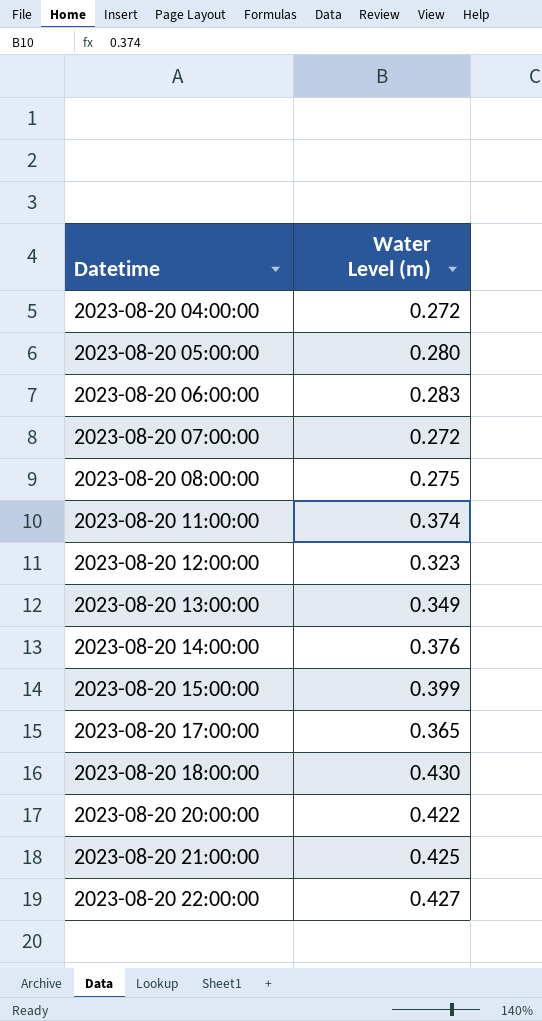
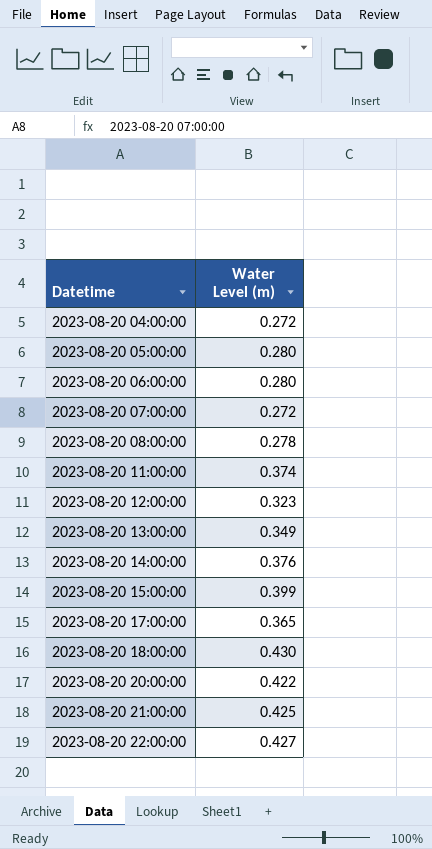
2023-08-20 06:00:00 | Water Level (m): 0.283 -> 0.280
2023-08-20 08:00:00 | Water Level (m): 0.275 -> 0.278

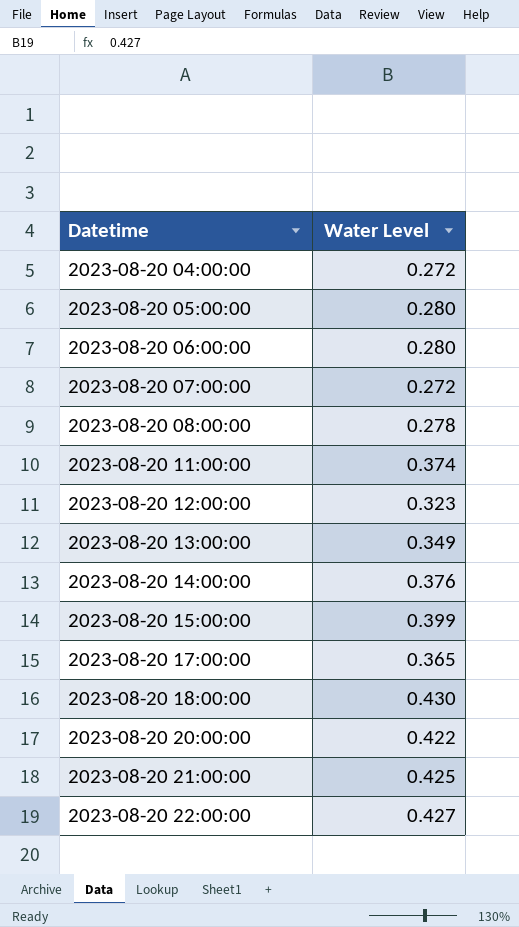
column name: Water Level (m) -> Water Level

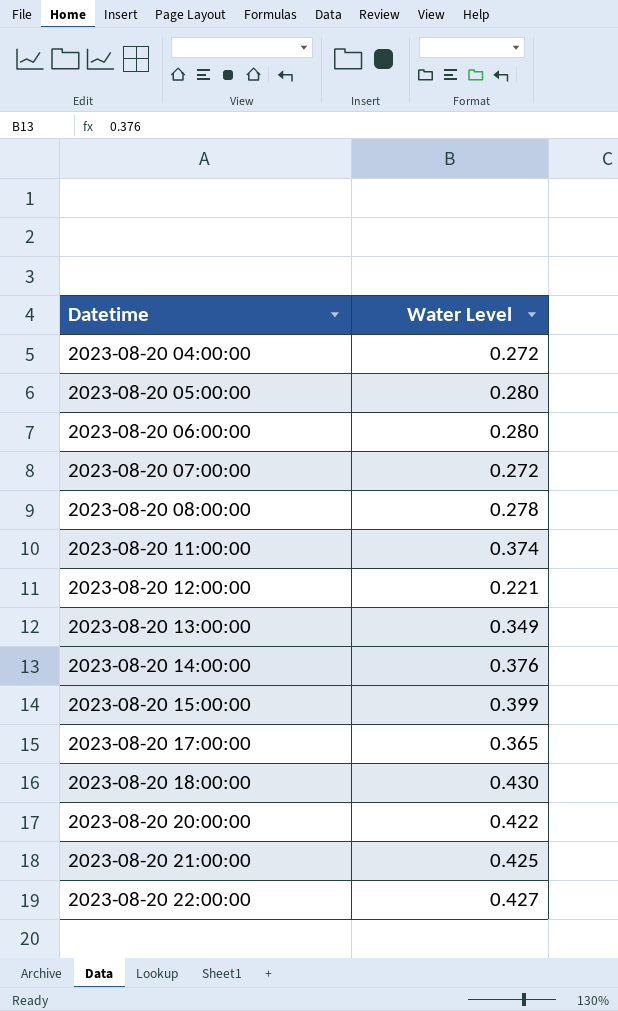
2023-08-20 12:00:00 | Water Level: 0.323 -> 0.221

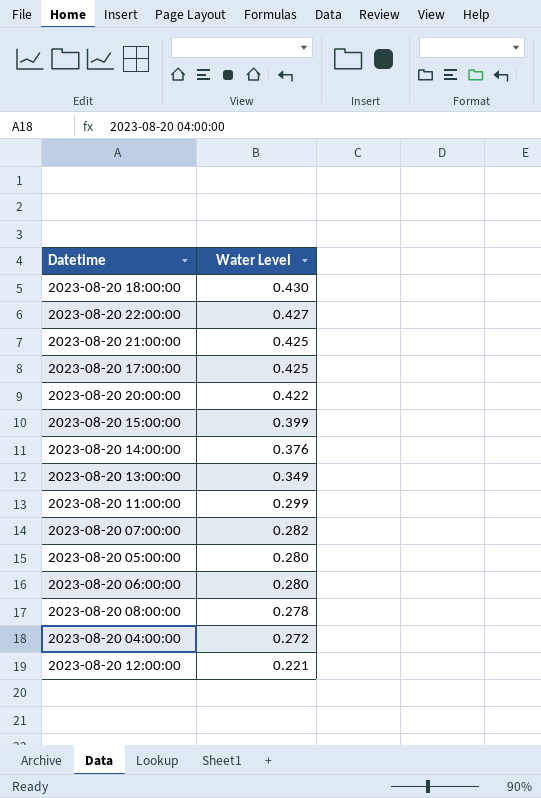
row order: Datetime ascending -> Water Level descending
2023-08-20 17:00:00 | Water Level: 0.365 -> 0.425
2023-08-20 11:00:00 | Water Level: 0.374 -> 0.299
2023-08-20 07:00:00 | Water Level: 0.272 -> 0.282

